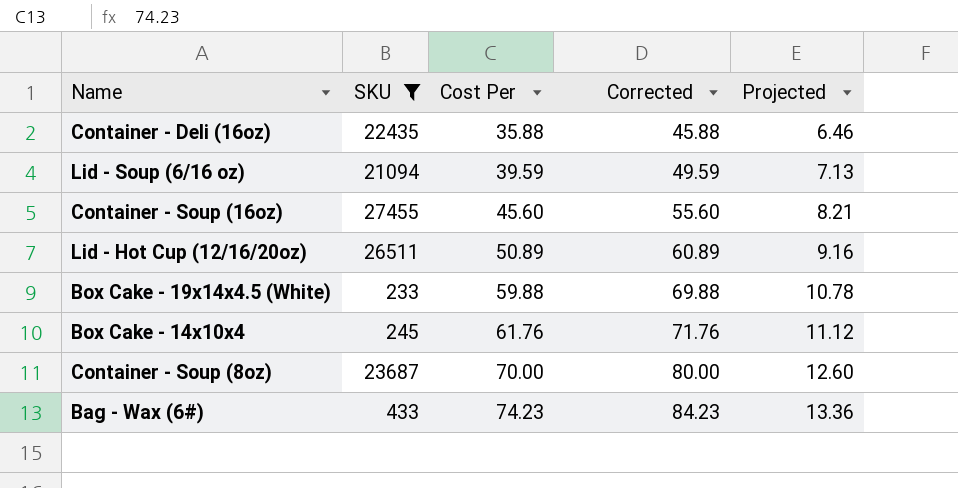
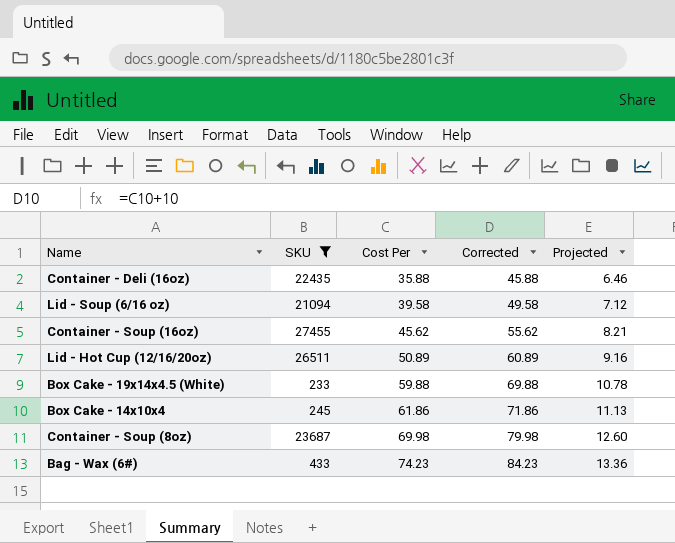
Lid - Soup (6/16 oz) | Cost Per: 39.59 -> 39.58
Lid - Soup (6/16 oz) | Corrected: 49.59 -> 49.58
Lid - Soup (6/16 oz) | Projected: 7.13 -> 7.12
Container - Soup (16oz) | Cost Per: 45.60 -> 45.62
Container - Soup (16oz) | Corrected: 55.60 -> 55.62
Box Cake - 14x10x4 | Cost Per: 61.76 -> 61.86
Box Cake - 14x10x4 | Corrected: 71.76 -> 71.86
Box Cake - 14x10x4 | Projected: 11.12 -> 11.13
Container - Soup (8oz) | Cost Per: 70.00 -> 69.98
Container - Soup (8oz) | Corrected: 80.00 -> 79.98

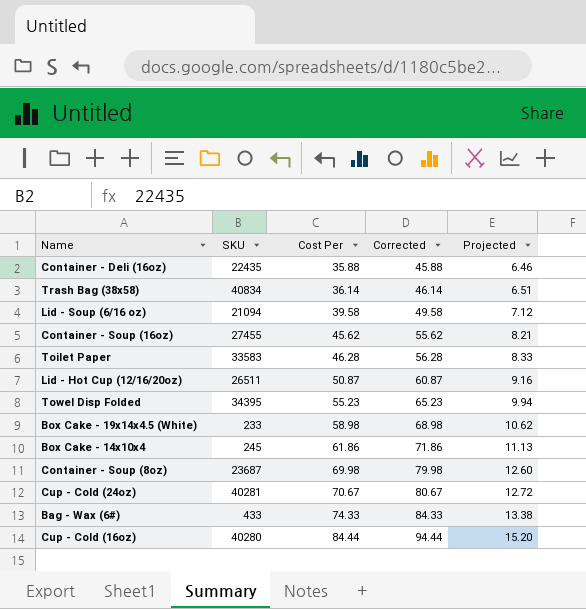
filter: SKU <= 27455 -> none
Lid - Hot Cup (12/16/20oz) | Cost Per: 50.89 -> 50.87
Lid - Hot Cup (12/16/20oz) | Corrected: 60.89 -> 60.87
Box Cake - 19x14x4.5 (White) | Cost Per: 59.88 -> 58.98
Box Cake - 19x14x4.5 (White) | Corrected: 69.88 -> 68.98
Box Cake - 19x14x4.5 (White) | Projected: 10.78 -> 10.62
Bag - Wax (6#) | Cost Per: 74.23 -> 74.33
Bag - Wax (6#) | Corrected: 84.23 -> 84.33
Bag - Wax (6#) | Projected: 13.36 -> 13.38

